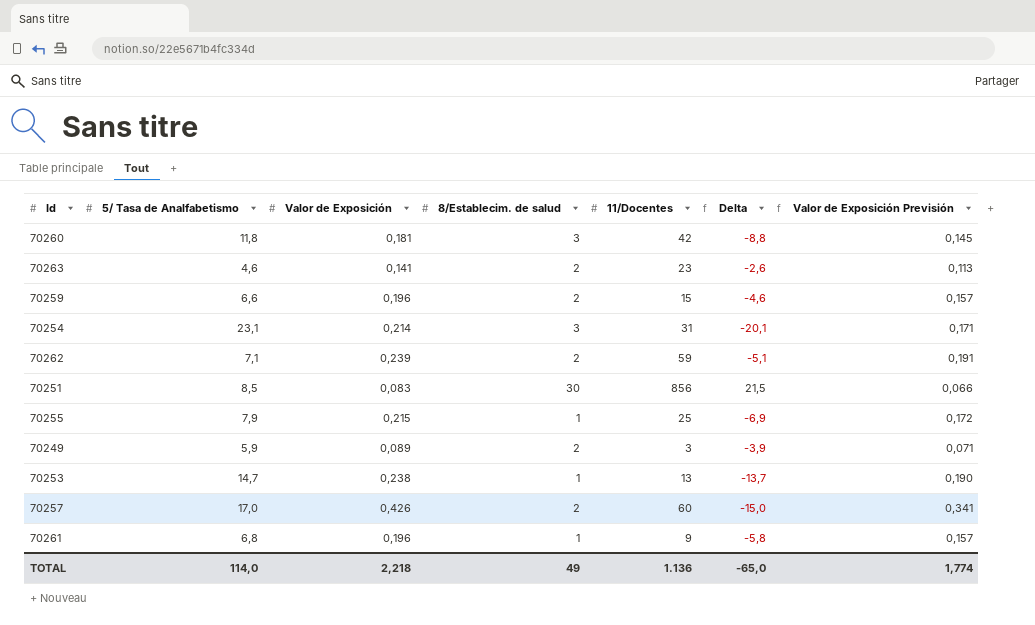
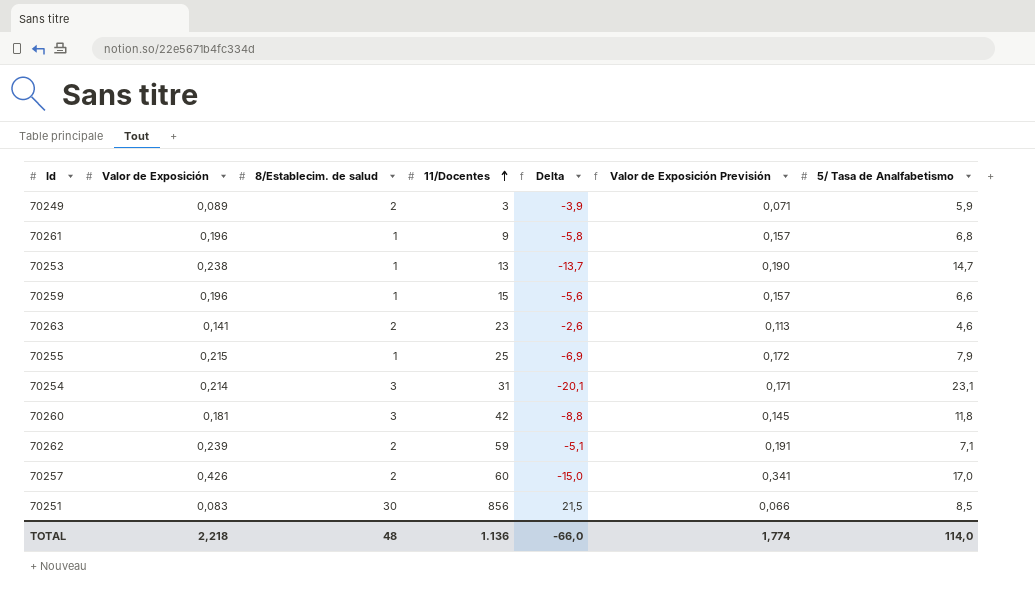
row order: none -> 11/Docentes ascending
column 5/ Tasa de Analfabetismo | position: 2 -> 7
70259 | 8/Establecim. de salud: 2 -> 1
70259 | Delta: -4,6 -> -5,6
TOTAL | 8/Establecim. de salud: 49 -> 48
TOTAL | Delta: -65,0 -> -66,0

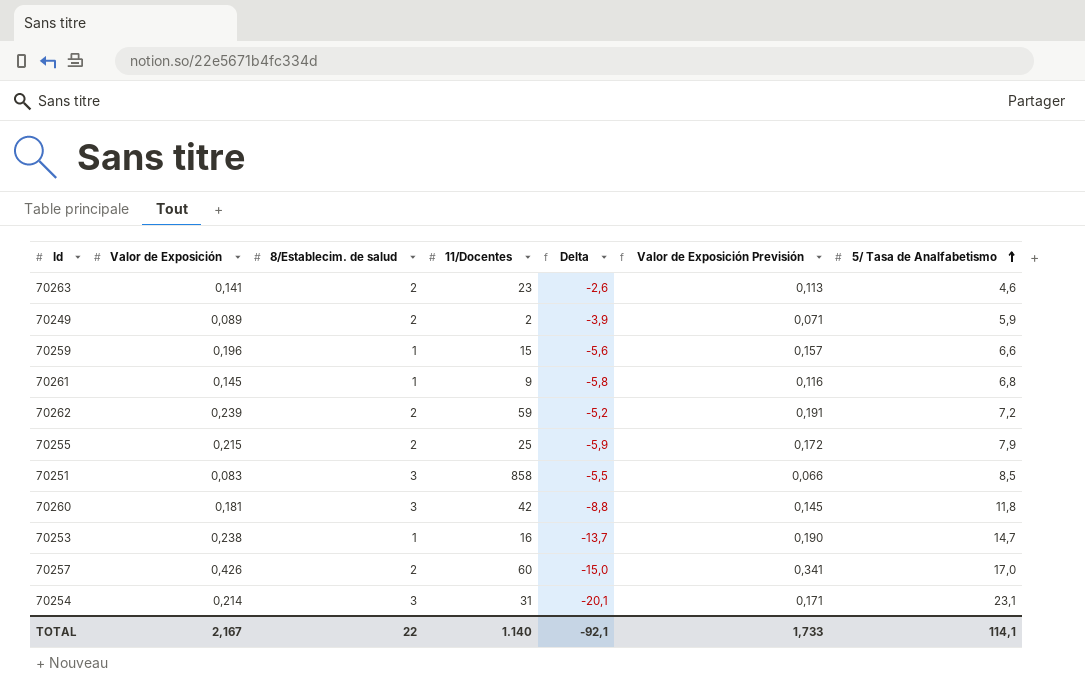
row order: 11/Docentes ascending -> 5/ Tasa de Analfabetismo ascending
70249 | 11/Docentes: 3 -> 2
70261 | Valor de Exposición: 0,196 -> 0,145
70261 | Valor de Exposición Previsión: 0,157 -> 0,116
70262 | Delta: -5,1 -> -5,2
70262 | 5/ Tasa de Analfabetismo: 7,1 -> 7,2
70255 | 8/Establecim. de salud: 1 -> 2
70255 | Delta: -6,9 -> -5,9
70251 | 8/Establecim. de salud: 30 -> 3
70251 | 11/Docentes: 856 -> 858
70251 | Delta: 21,5 -> -5,5
70253 | 11/Docentes: 13 -> 16
TOTAL | Valor de Exposición: 2,218 -> 2,167
TOTAL | 8/Establecim. de salud: 48 -> 22
TOTAL | 11/Docentes: 1.136 -> 1.140
TOTAL | Delta: -66,0 -> -92,1
TOTAL | Valor de Exposición Previsión: 1,774 -> 1,733
TOTAL | 5/ Tasa de Analfabetismo: 114,0 -> 114,1

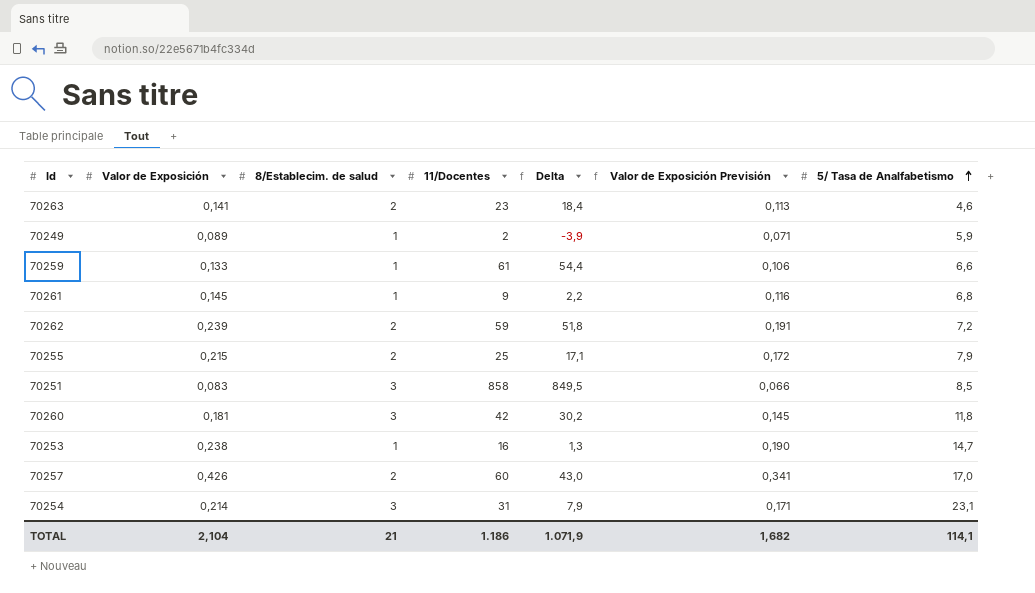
column Delta | formula: [8/Establecim. de salud] - [5/ Tasa de Analfabetismo] -> [11/Docentes] - [5/ Tasa de Analfabetismo]
70249 | 8/Establecim. de salud: 2 -> 1
70259 | Valor de Exposición: 0,196 -> 0,133
70259 | 11/Docentes: 15 -> 61
70259 | Valor de Exposición Previsión: 0,157 -> 0,106
TOTAL | Valor de Exposición: 2,167 -> 2,104
TOTAL | 8/Establecim. de salud: 22 -> 21
TOTAL | 11/Docentes: 1.140 -> 1.186
TOTAL | Delta: -92,1 -> 1.071,9
TOTAL | Valor de Exposición Previsión: 1,733 -> 1,682

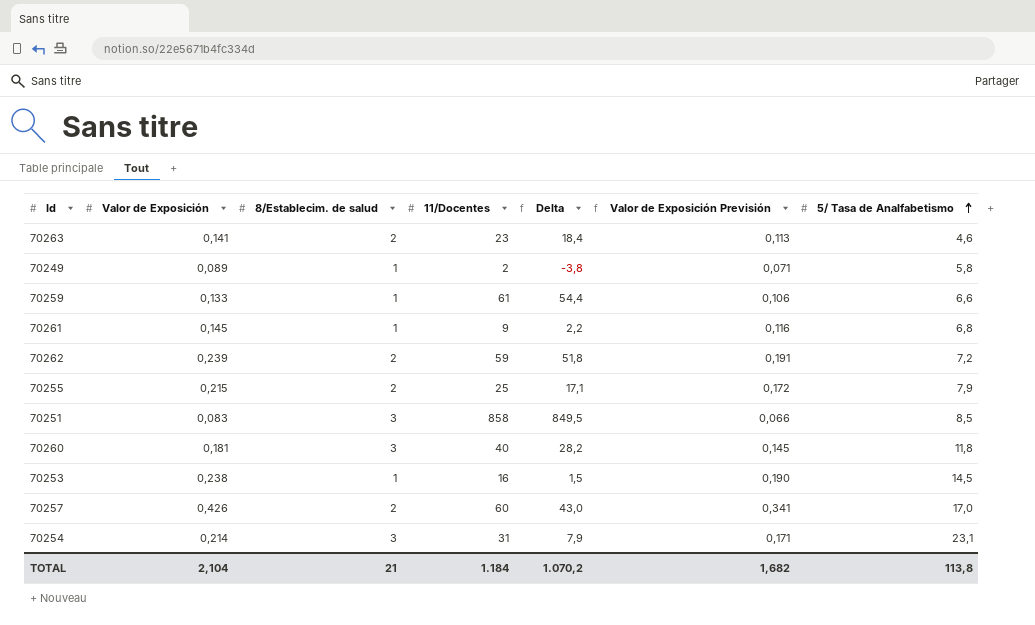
70249 | Delta: -3,9 -> -3,8
70249 | 5/ Tasa de Analfabetismo: 5,9 -> 5,8
70260 | 11/Docentes: 42 -> 40
70260 | Delta: 30,2 -> 28,2
70253 | Delta: 1,3 -> 1,5
70253 | 5/ Tasa de Analfabetismo: 14,7 -> 14,5
TOTAL | 11/Docentes: 1.186 -> 1.184
TOTAL | Delta: 1.071,9 -> 1.070,2
TOTAL | 5/ Tasa de Analfabetismo: 114,1 -> 113,8

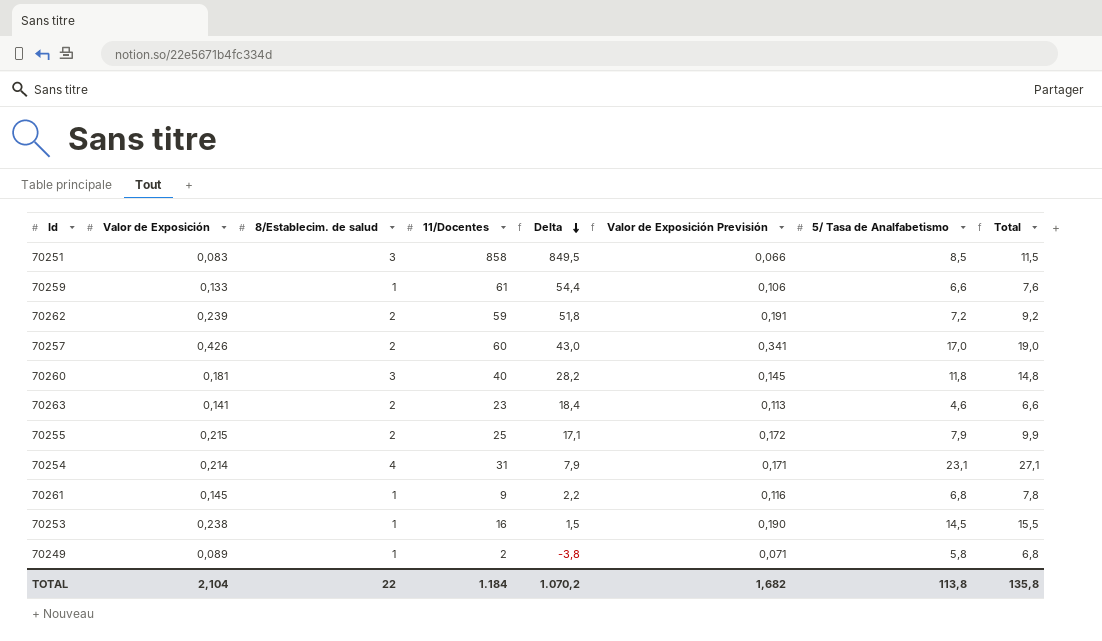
row order: 5/ Tasa de Analfabetismo ascending -> Delta descending
column Total | formula: none -> [8/Establecim. de salud] + [5/ Tasa de Analfabetismo]
70254 | 8/Establecim. de salud: 3 -> 4
TOTAL | 8/Establecim. de salud: 21 -> 22

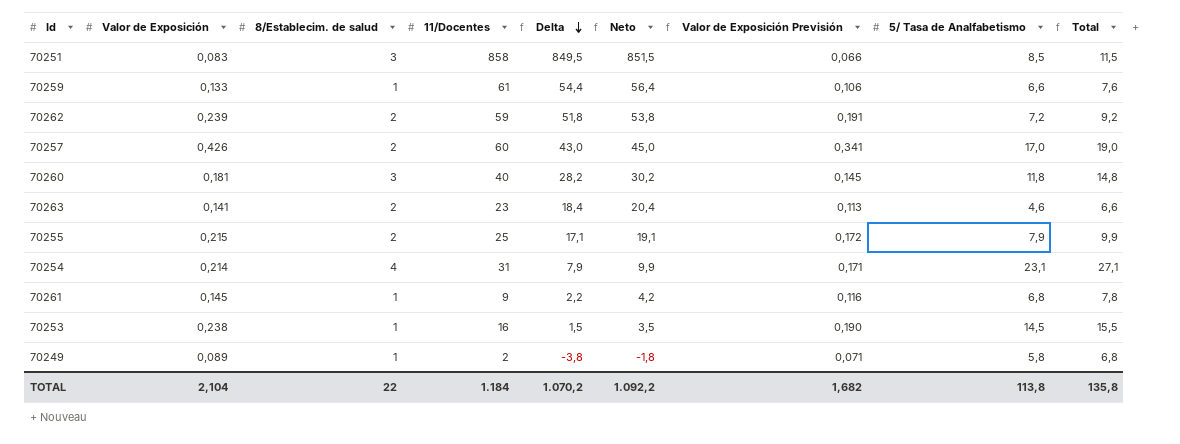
column Neto | formula: none -> [Delta] + 2

